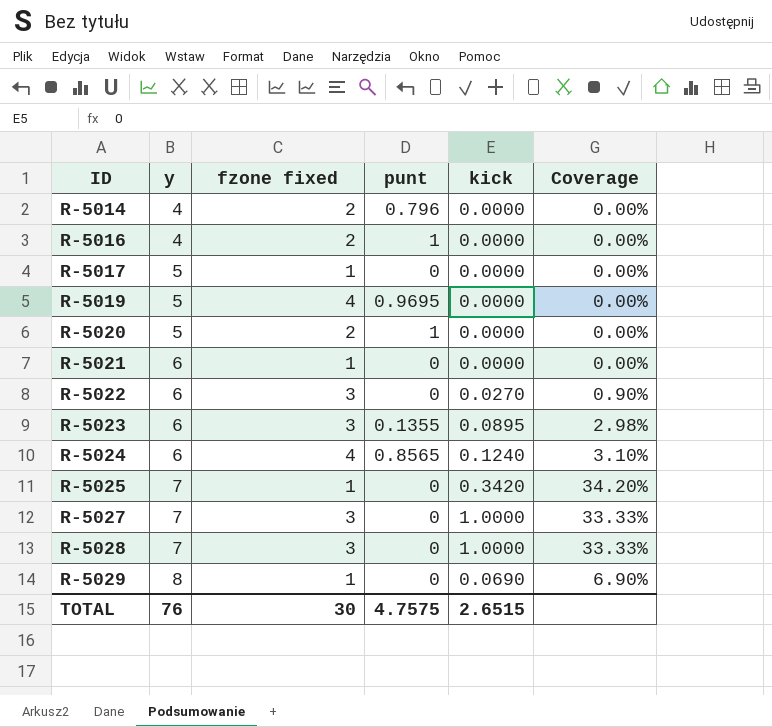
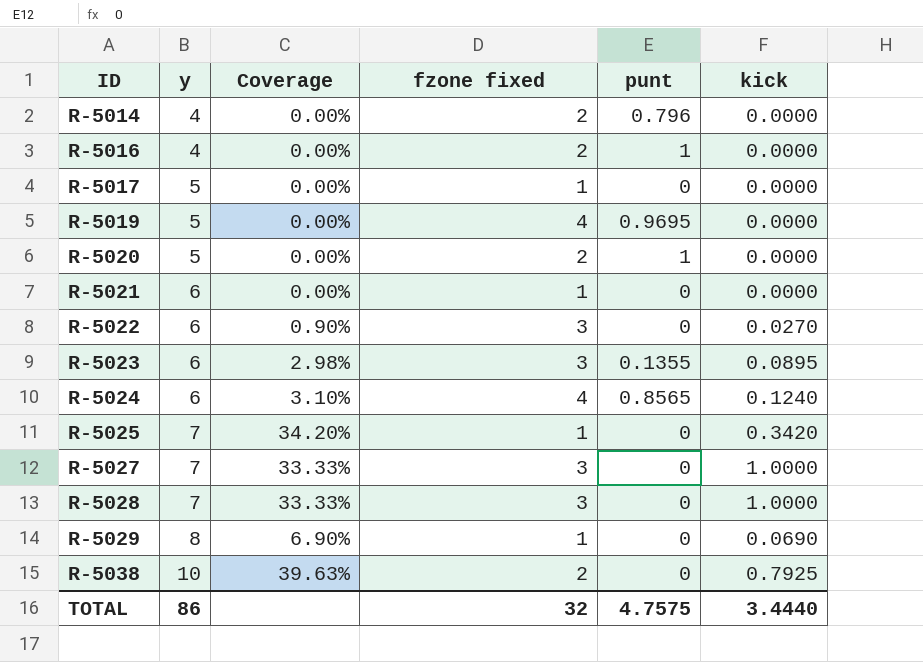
column Coverage | position: 6 -> 3
row R-5038: none -> 10 | 39.63% | 2 | 0 | 0.7925
TOTAL | y: 76 -> 86
TOTAL | fzone fixed: 30 -> 32
TOTAL | kick: 2.6515 -> 3.4440

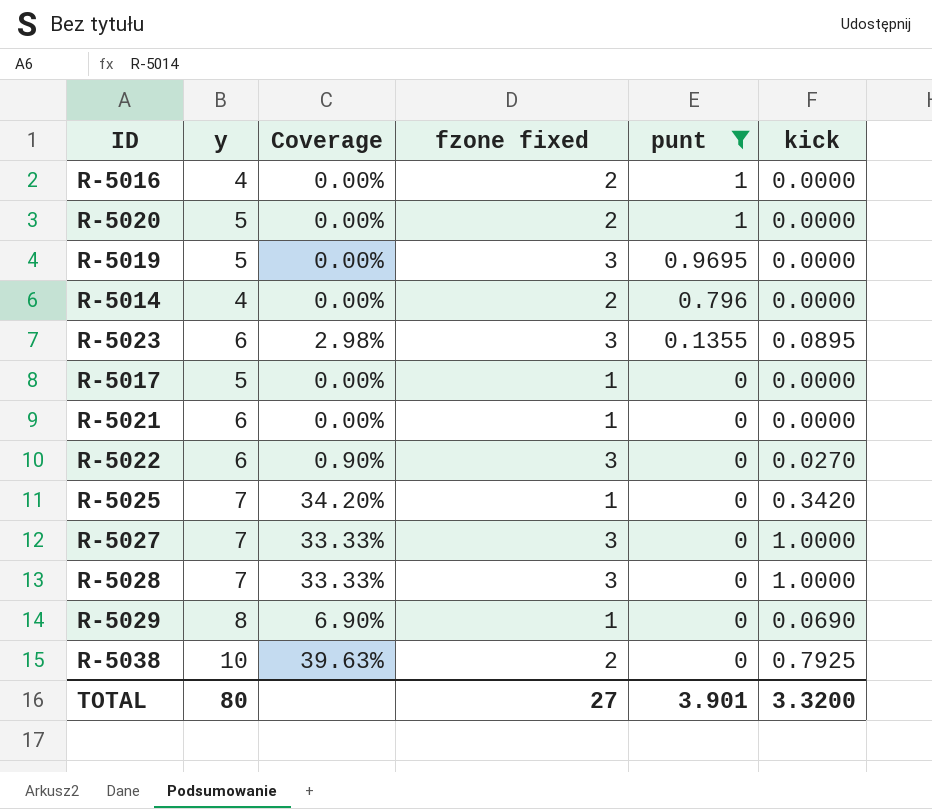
filter: none -> punt != 0.8565
row order: ID ascending -> punt descending
R-5019 | fzone fixed: 4 -> 3
TOTAL | y: 86 -> 80
TOTAL | fzone fixed: 32 -> 27
TOTAL | punt: 4.7575 -> 3.901
TOTAL | kick: 3.4440 -> 3.3200

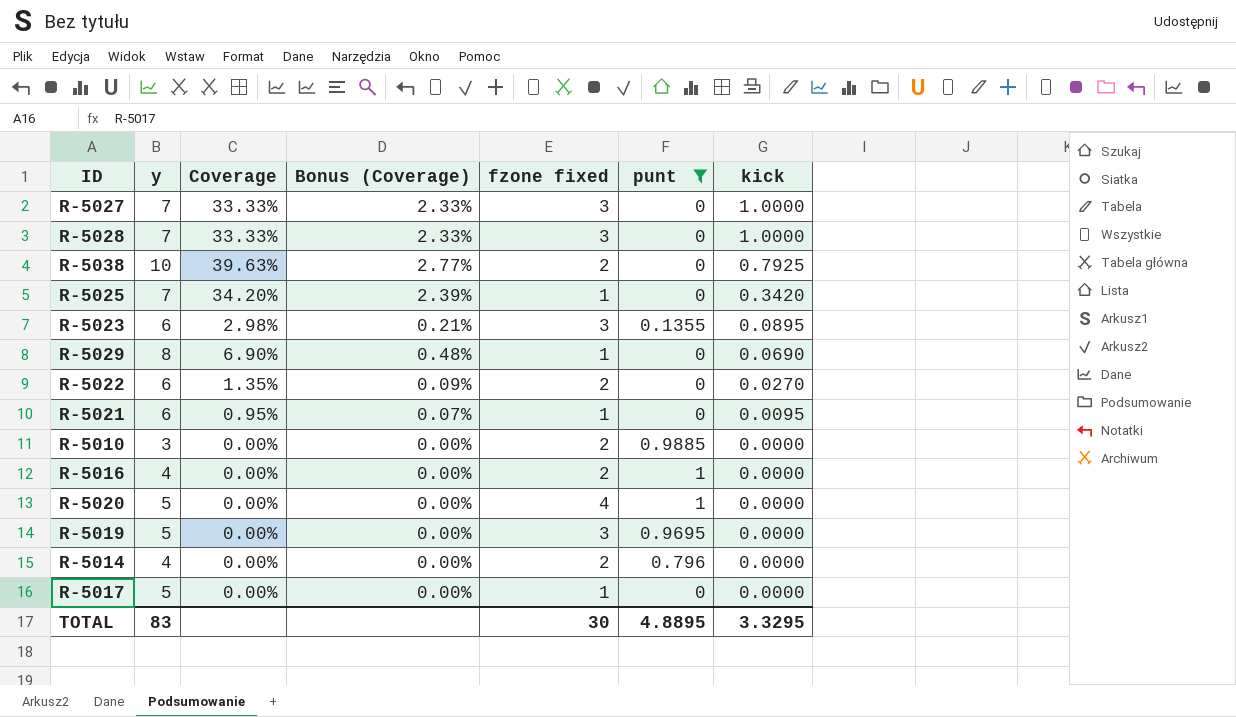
row order: punt descending -> kick descending
column Bonus (Coverage) | formula: none -> [Coverage] * 0.07
R-5022 | Coverage: 0.90% -> 1.35%
R-5022 | fzone fixed: 3 -> 2
R-5021 | Coverage: 0.00% -> 0.95%
R-5021 | kick: 0.0000 -> 0.0095
row R-5010: none -> 3 | 0.00% | 0.00% | 2 | 0.9885 | 0.0000
R-5020 | fzone fixed: 2 -> 4
TOTAL | y: 80 -> 83
TOTAL | fzone fixed: 27 -> 30
TOTAL | punt: 3.901 -> 4.8895
TOTAL | kick: 3.3200 -> 3.3295

